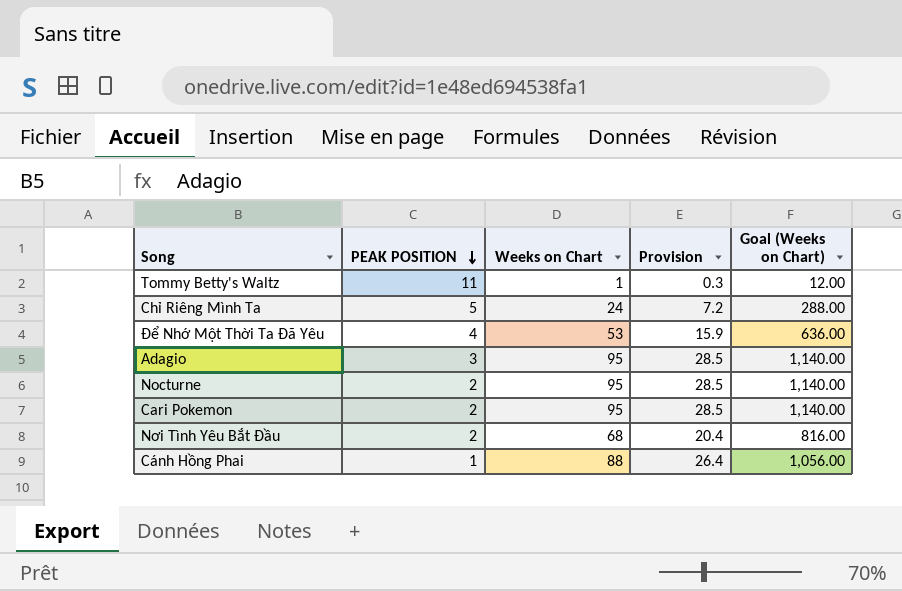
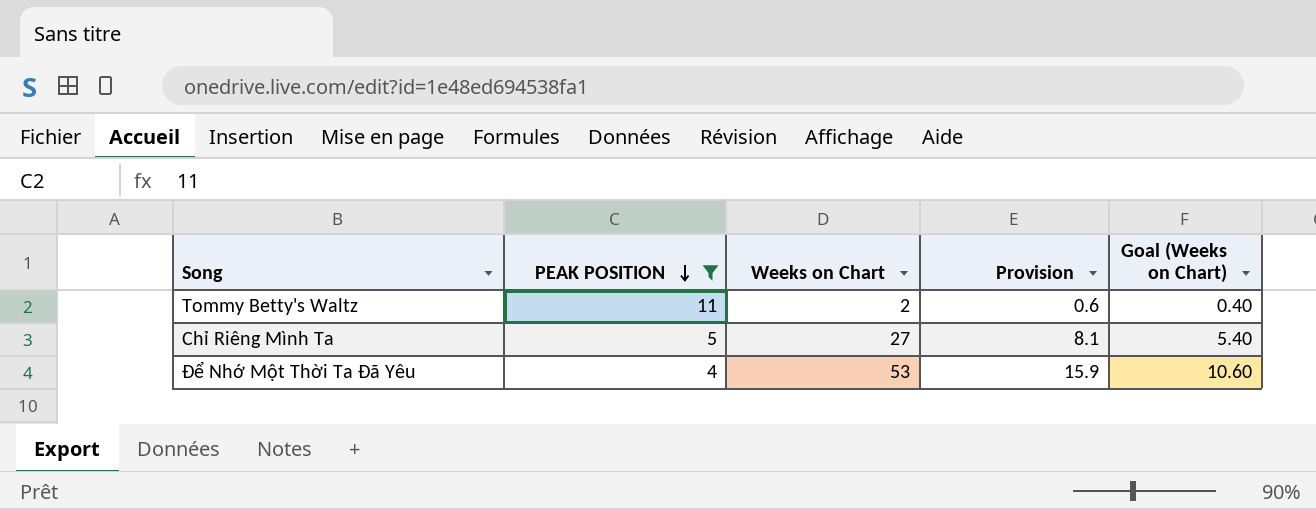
filter: none -> PEAK POSITION >= 4
column Goal (Weeks on Chart) | formula: [Weeks on Chart] * 12 -> [Weeks on Chart] * 0.2
Tommy Betty's Waltz | Weeks on Chart: 1 -> 2
Tommy Betty's Waltz | Provision: 0.3 -> 0.6
Chỉ Riêng Mình Ta | Weeks on Chart: 24 -> 27
Chỉ Riêng Mình Ta | Provision: 7.2 -> 8.1

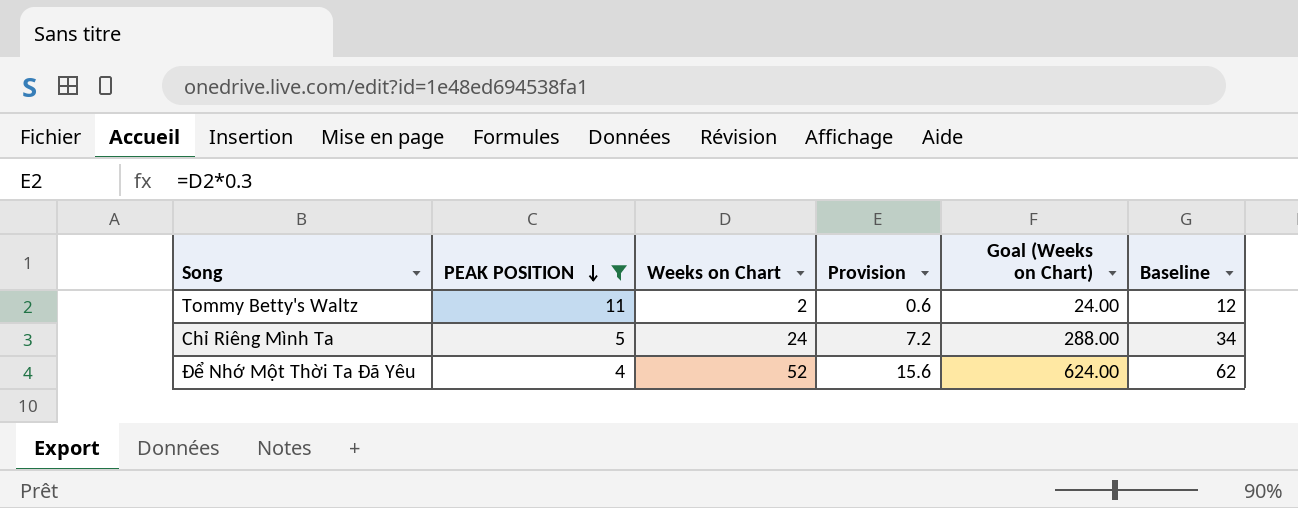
column Goal (Weeks on Chart) | formula: [Weeks on Chart] * 0.2 -> [Weeks on Chart] * 12
column Baseline | formula: none -> [Weeks on Chart] + 10
Chỉ Riêng Mình Ta | Weeks on Chart: 27 -> 24
Chỉ Riêng Mình Ta | Provision: 8.1 -> 7.2
Để Nhớ Một Thời Ta Đã Yêu | Weeks on Chart: 53 -> 52
Để Nhớ Một Thời Ta Đã Yêu | Provision: 15.9 -> 15.6

